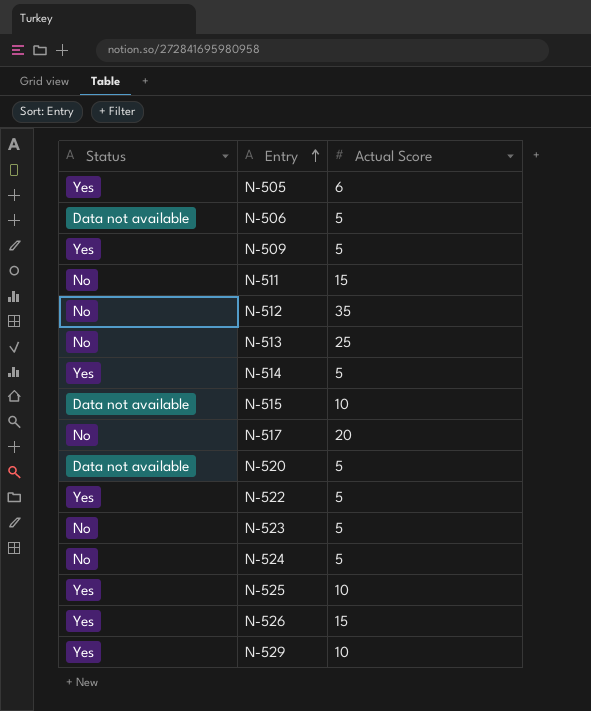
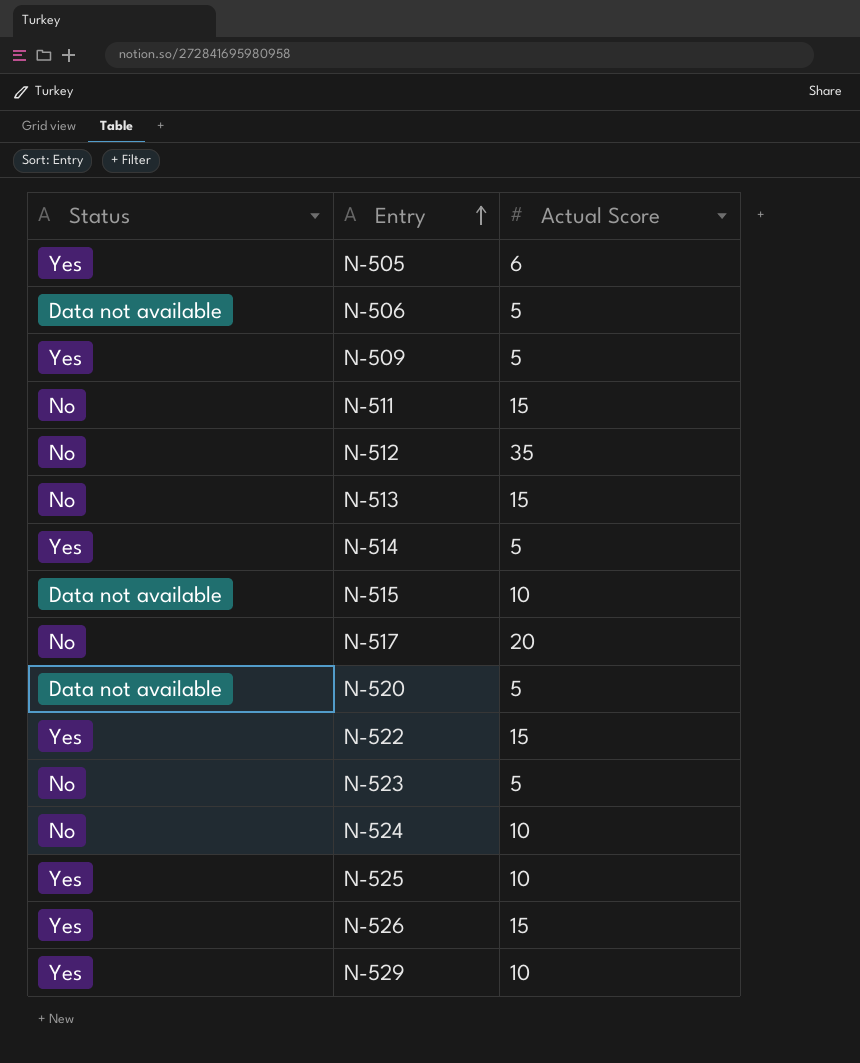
N-513 | Actual Score: 25 -> 15
N-522 | Actual Score: 5 -> 15
N-524 | Actual Score: 5 -> 10

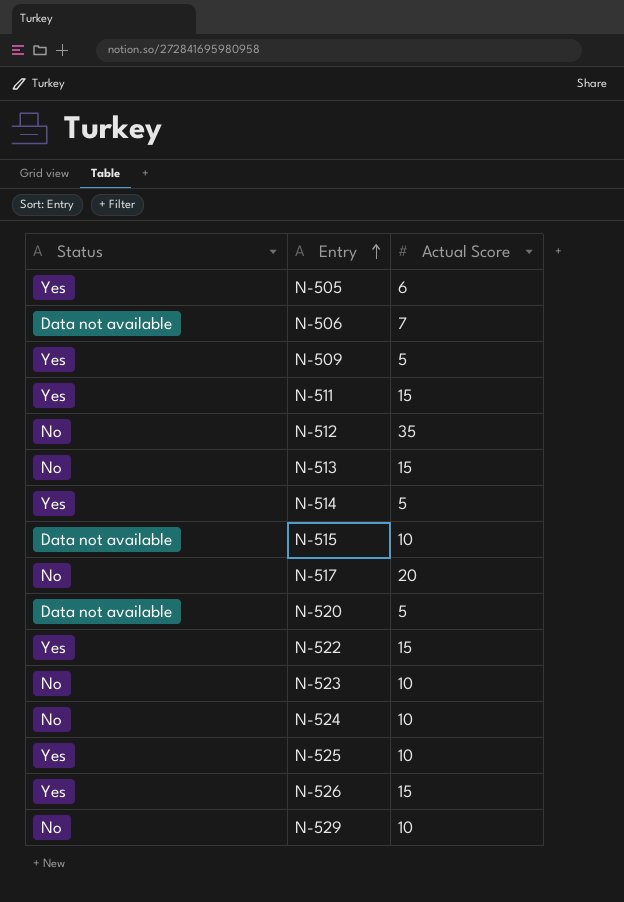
N-506 | Actual Score: 5 -> 7
N-511 | Status: No -> Yes
N-523 | Actual Score: 5 -> 10
N-529 | Status: Yes -> No

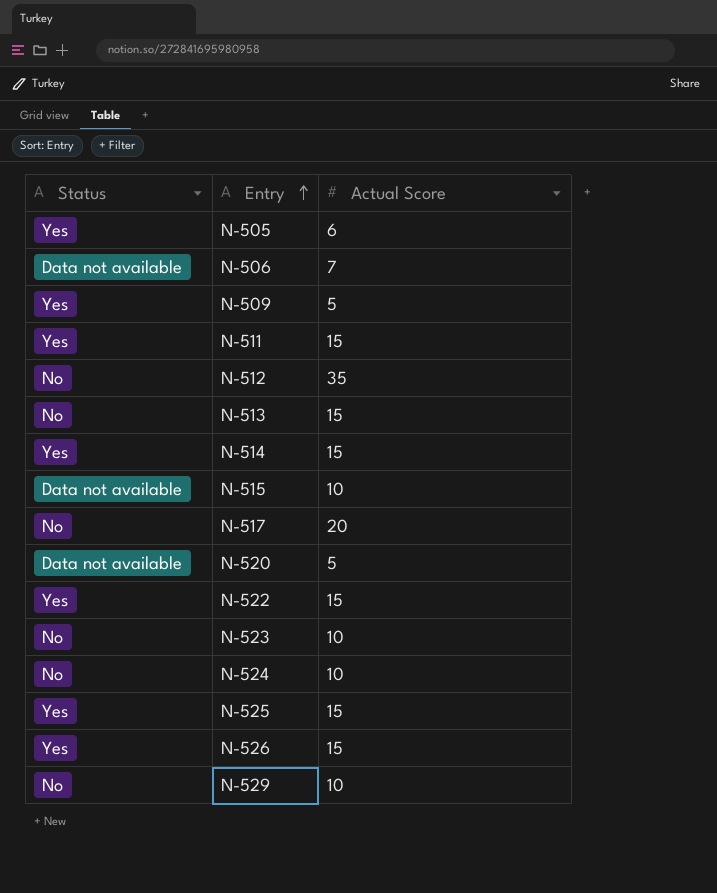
N-514 | Actual Score: 5 -> 15
N-525 | Actual Score: 10 -> 15

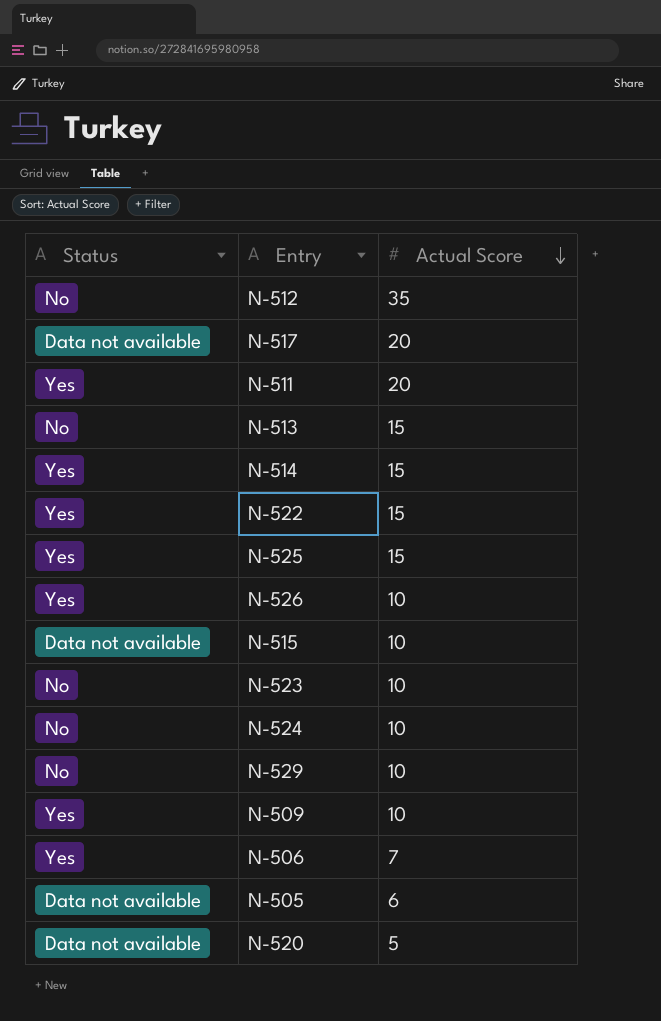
row order: Entry ascending -> Actual Score descending
N-517 | Status: No -> Data not available
N-511 | Actual Score: 15 -> 20
N-526 | Actual Score: 15 -> 10
N-509 | Actual Score: 5 -> 10
N-506 | Status: Data not available -> Yes
N-505 | Status: Yes -> Data not available

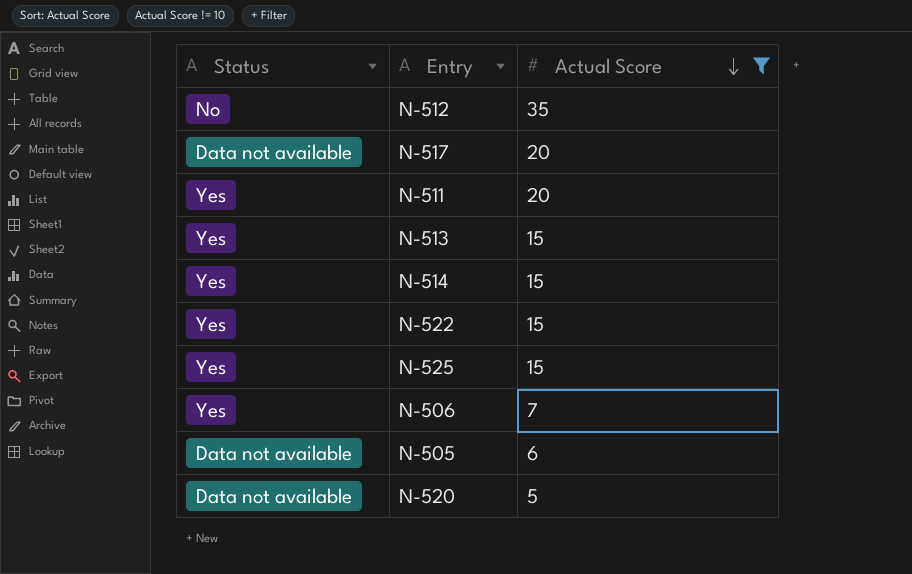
filter: none -> Actual Score != 10
N-513 | Status: No -> Yes

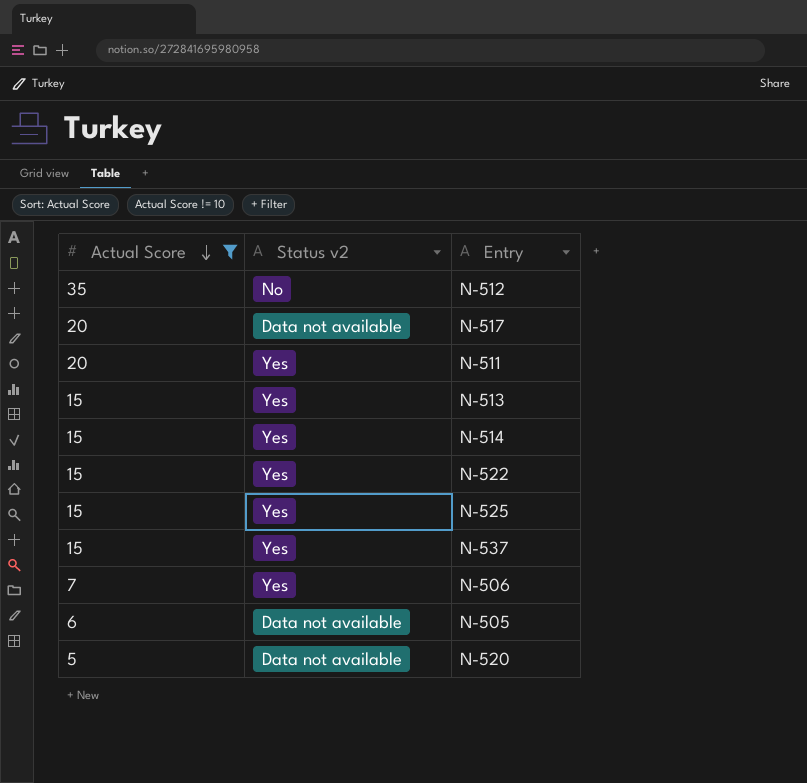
column Actual Score | position: 3 -> 1
column name: Status -> Status v2
row N-537: none -> 15 | Yes

